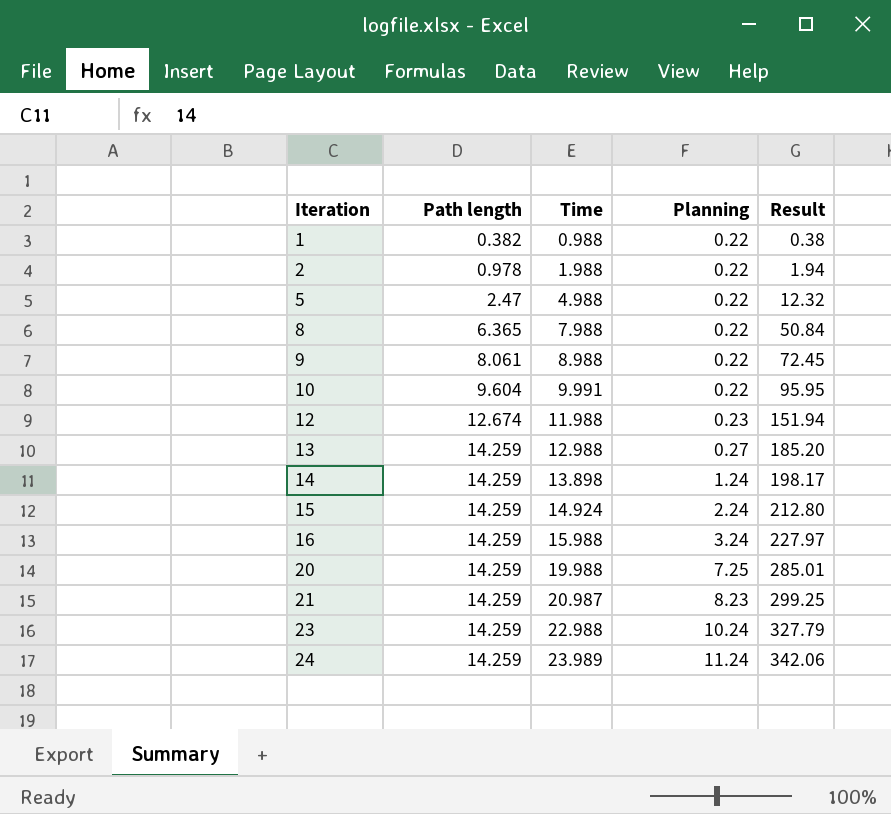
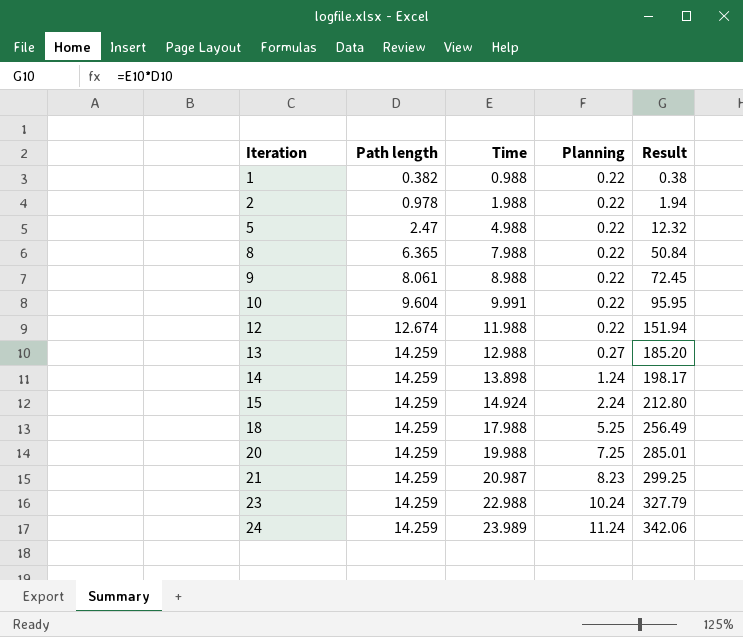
row 16: 14.259 | 15.988 | 3.24 | 227.97 -> none
12 | Planning: 0.23 -> 0.22
row 18: none -> 14.259 | 17.988 | 5.25 | 256.49

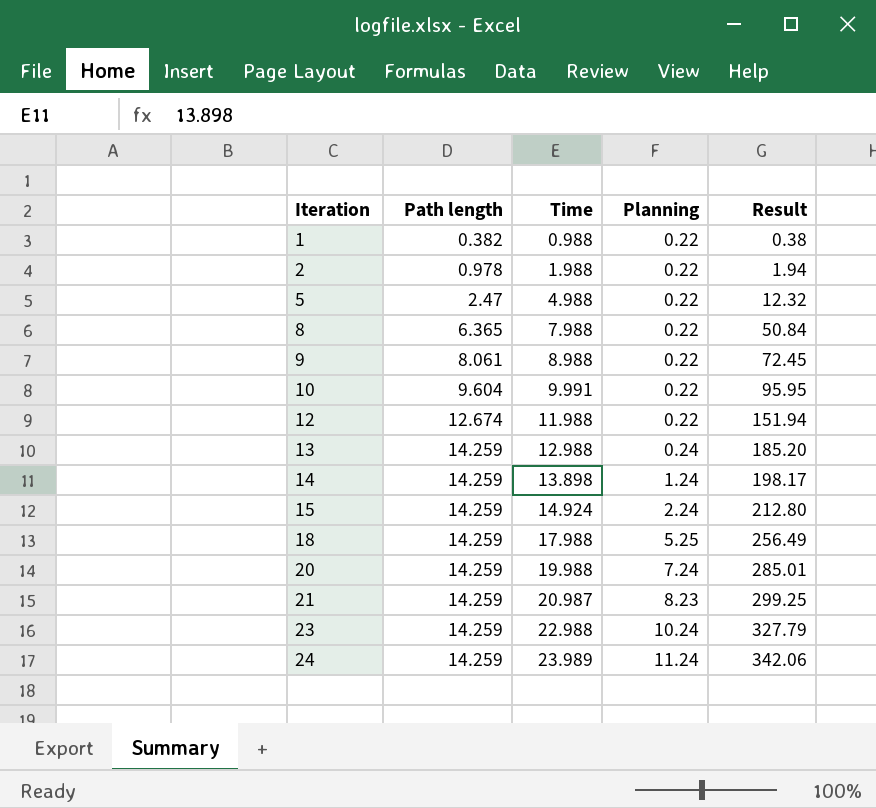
13 | Planning: 0.27 -> 0.24
20 | Planning: 7.25 -> 7.24

